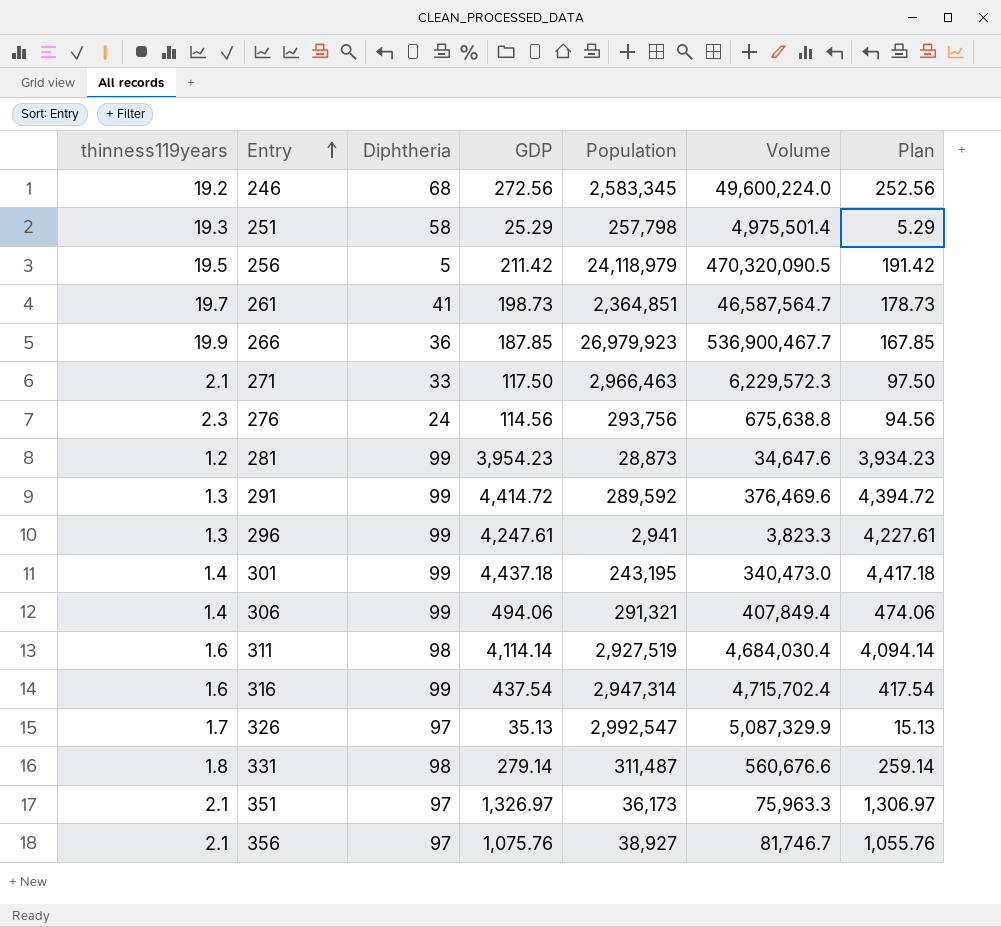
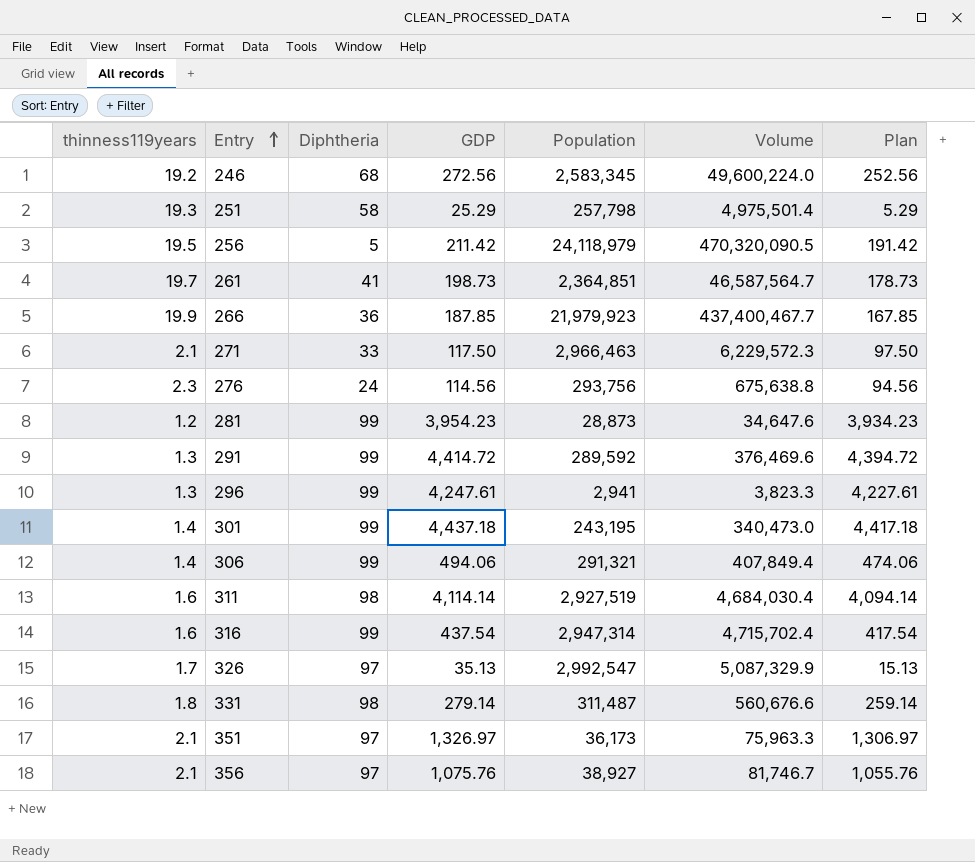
266 | Population: 26,979,923 -> 21,979,923
266 | Volume: 536,900,467.7 -> 437,400,467.7

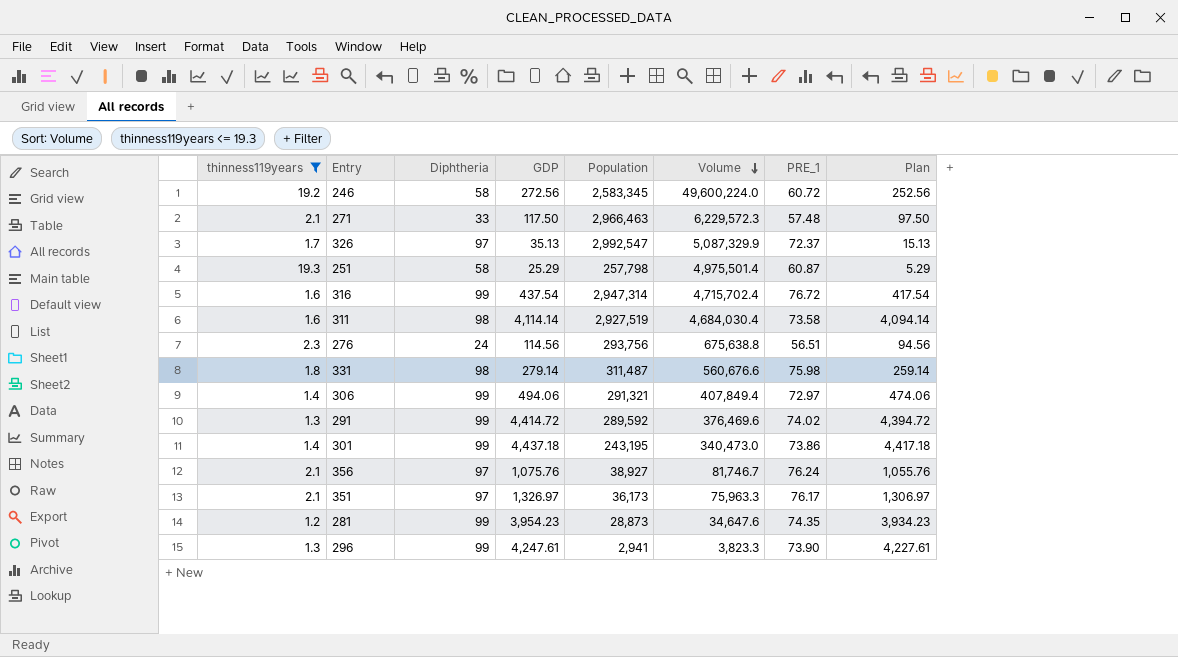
filter: none -> thinness119years <= 19.3
row order: Entry ascending -> Volume descending
column PRE_1 | position: none -> 7
246 | Diphtheria: 68 -> 58

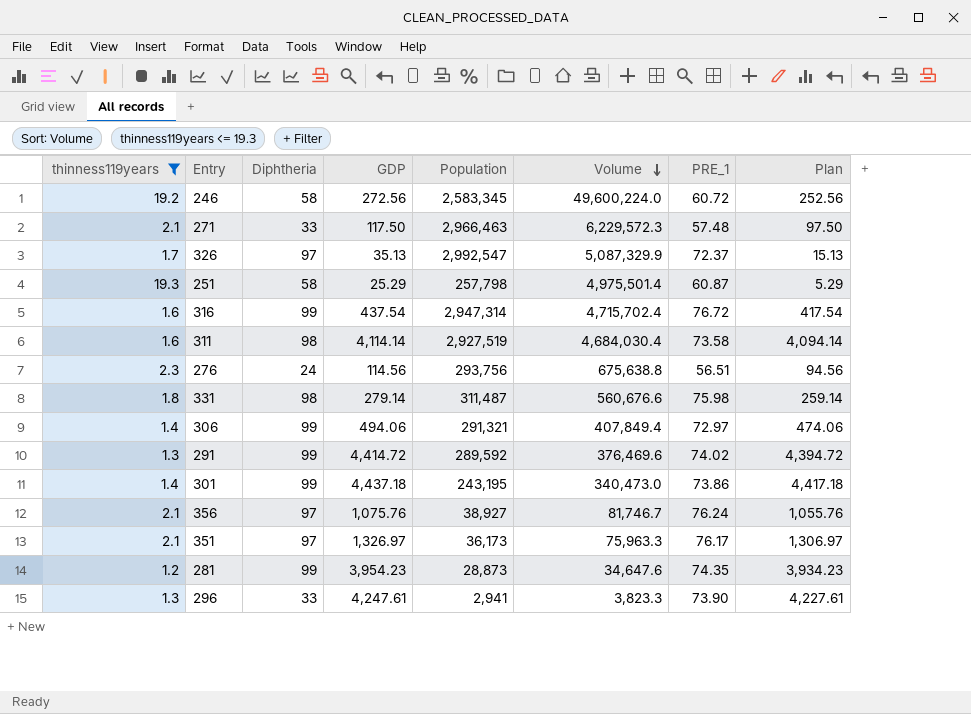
296 | Diphtheria: 99 -> 33

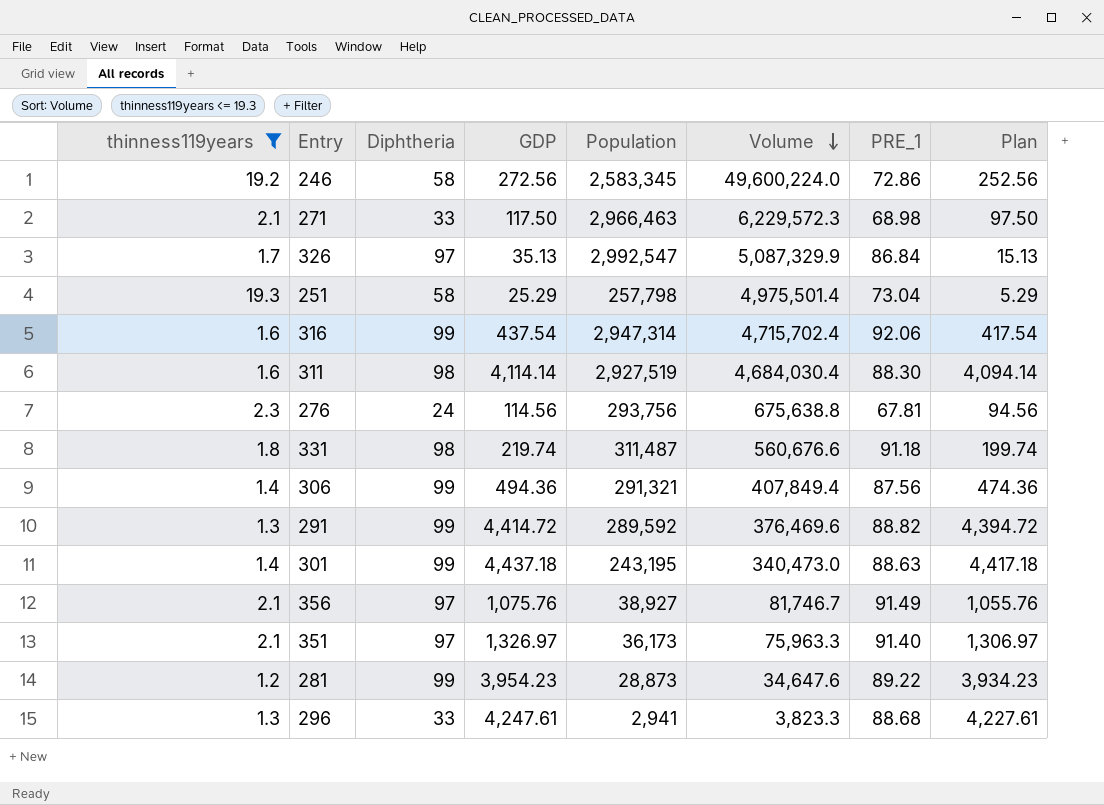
246 | PRE_1: 60.72 -> 72.86
271 | PRE_1: 57.48 -> 68.98
326 | PRE_1: 72.37 -> 86.84
251 | PRE_1: 60.87 -> 73.04
316 | PRE_1: 76.72 -> 92.06
311 | PRE_1: 73.58 -> 88.30
276 | PRE_1: 56.51 -> 67.81
331 | GDP: 279.14 -> 219.74
331 | PRE_1: 75.98 -> 91.18
331 | Plan: 259.14 -> 199.74
306 | GDP: 494.06 -> 494.36
306 | PRE_1: 72.97 -> 87.56
306 | Plan: 474.06 -> 474.36
291 | PRE_1: 74.02 -> 88.82
301 | PRE_1: 73.86 -> 88.63
356 | PRE_1: 76.24 -> 91.49
351 | PRE_1: 76.17 -> 91.40
281 | PRE_1: 74.35 -> 89.22
296 | PRE_1: 73.90 -> 88.68

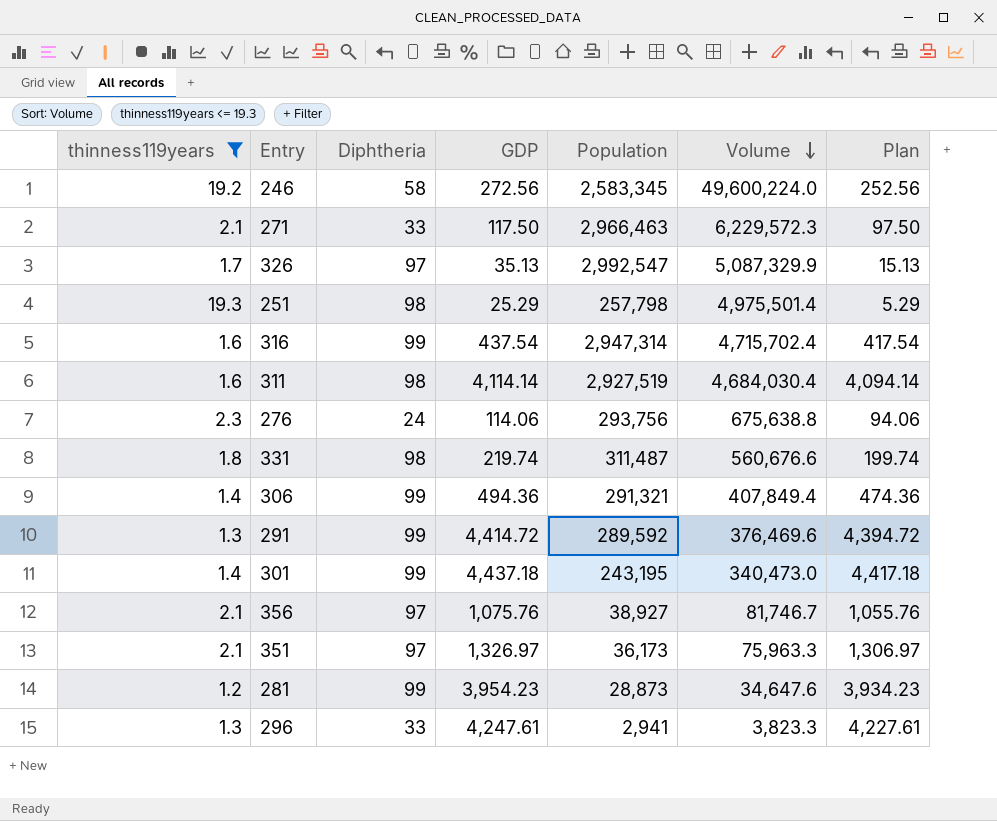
column PRE_1 | position: 7 -> none
251 | Diphtheria: 58 -> 98
276 | GDP: 114.56 -> 114.06
276 | Plan: 94.56 -> 94.06

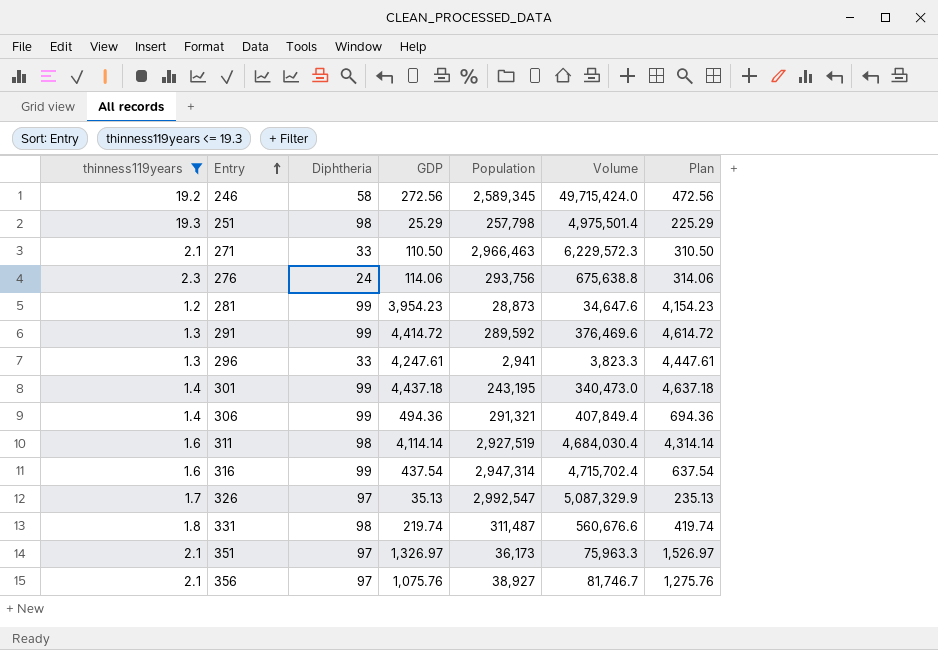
row order: Volume descending -> Entry ascending
column Plan | formula: [GDP] - 20 -> [GDP] + 200
246 | Population: 2,583,345 -> 2,589,345
246 | Volume: 49,600,224.0 -> 49,715,424.0
271 | GDP: 117.50 -> 110.50

